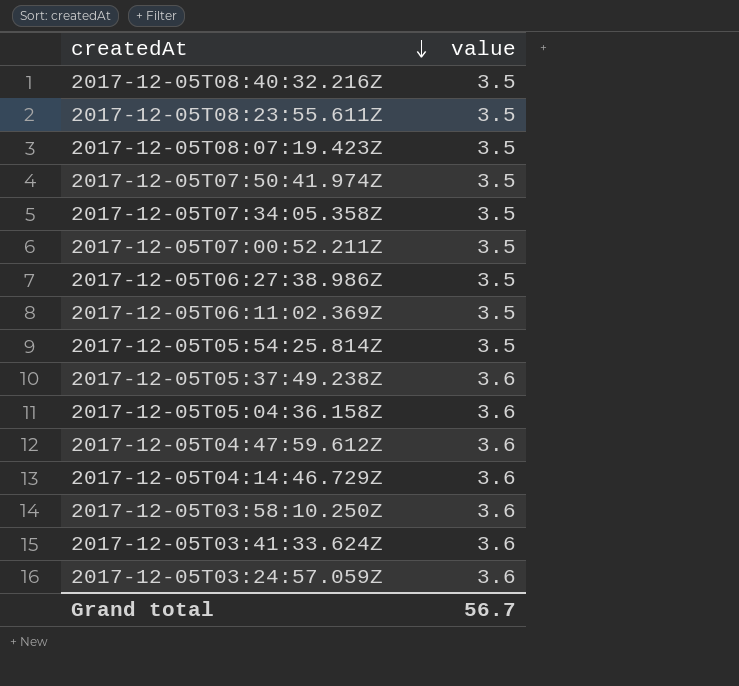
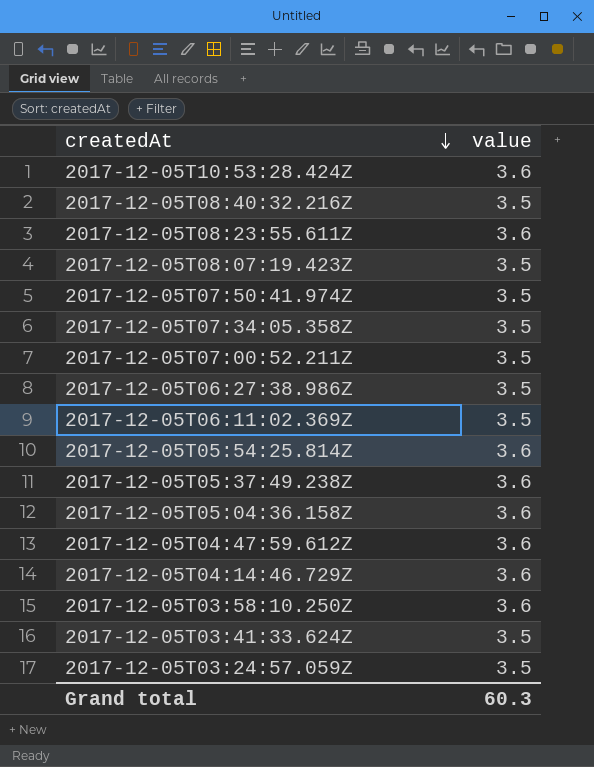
row 2017-12-05T10:53:28.424Z: none -> 3.6
2017-12-05T08:23:55.611Z | value: 3.5 -> 3.6
2017-12-05T05:54:25.814Z | value: 3.5 -> 3.6
2017-12-05T03:41:33.624Z | value: 3.6 -> 3.5
2017-12-05T03:24:57.059Z | value: 3.6 -> 3.5
Grand total | value: 56.7 -> 60.3

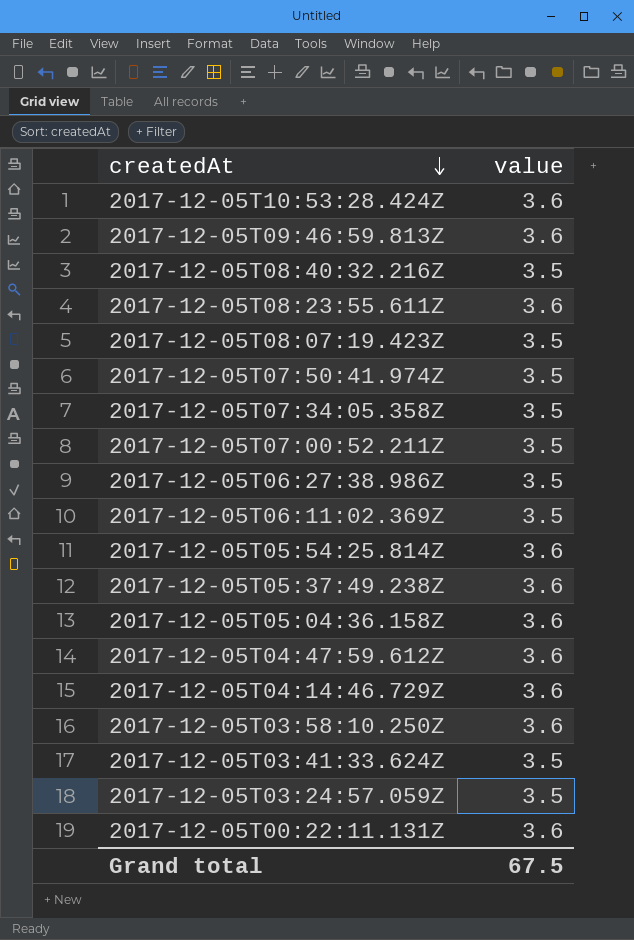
row 2017-12-05T09:46:59.813Z: none -> 3.6
row 2017-12-05T00:22:11.131Z: none -> 3.6
Grand total | value: 60.3 -> 67.5

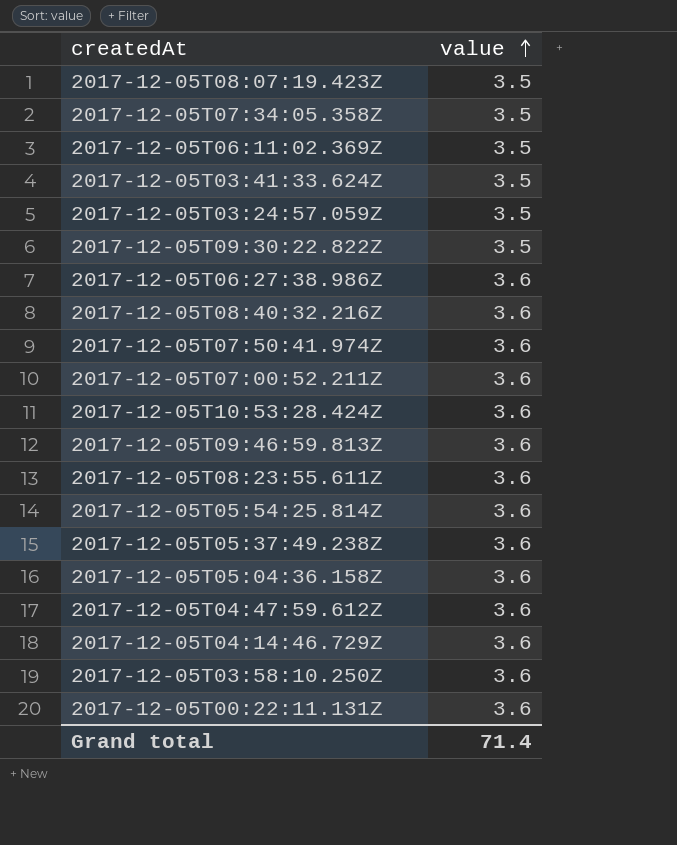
row order: createdAt descending -> value ascending
row 2017-12-05T09:30:22.822Z: none -> 3.5
2017-12-05T06:27:38.986Z | value: 3.5 -> 3.6
2017-12-05T08:40:32.216Z | value: 3.5 -> 3.6
2017-12-05T07:50:41.974Z | value: 3.5 -> 3.6
2017-12-05T07:00:52.211Z | value: 3.5 -> 3.6
Grand total | value: 67.5 -> 71.4

